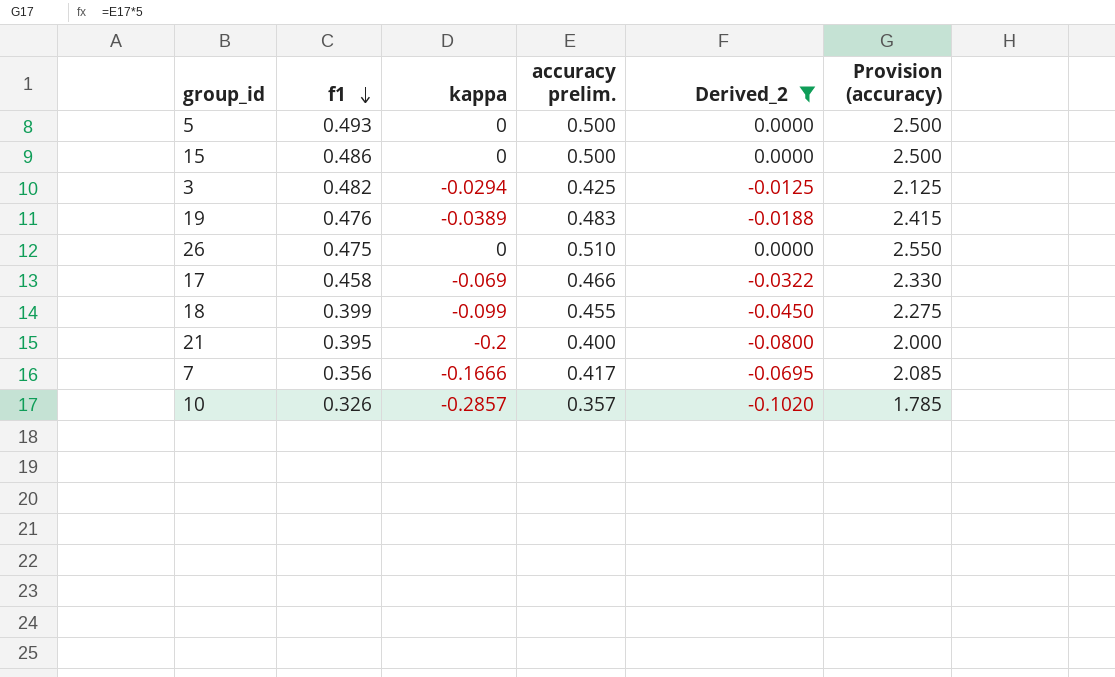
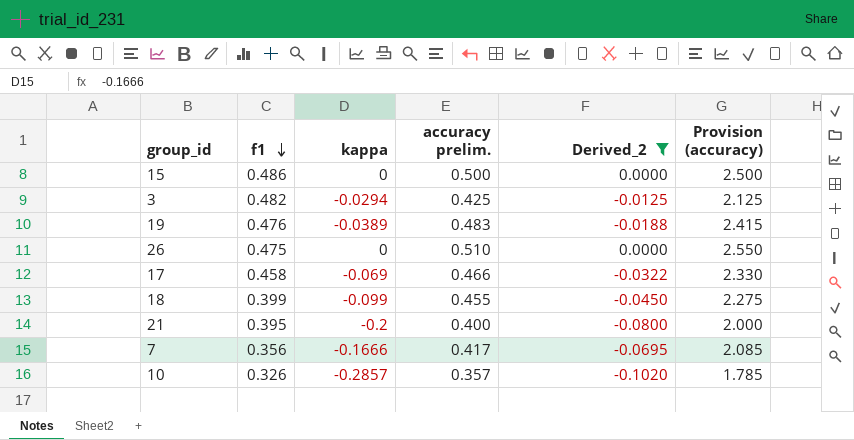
row 5: 0.493 | 0 | 0.500 | 0.0000 | 2.500 -> none

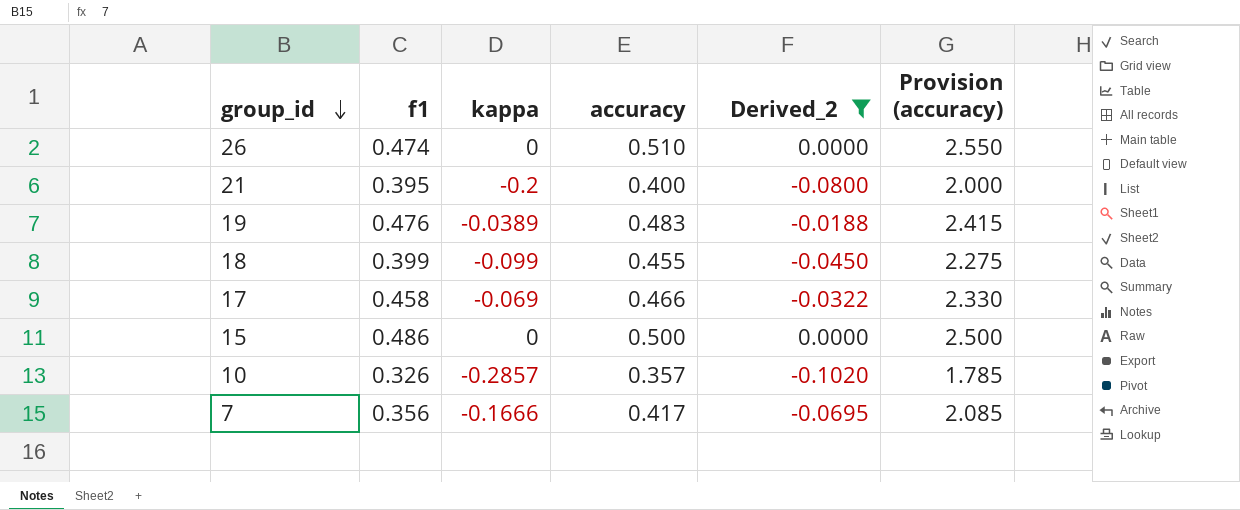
row order: f1 descending -> group_id descending
column name: accuracy prelim. -> accuracy
row 3: 0.482 | -0.0294 | 0.425 | -0.0125 | 2.125 -> none
26 | f1: 0.475 -> 0.474

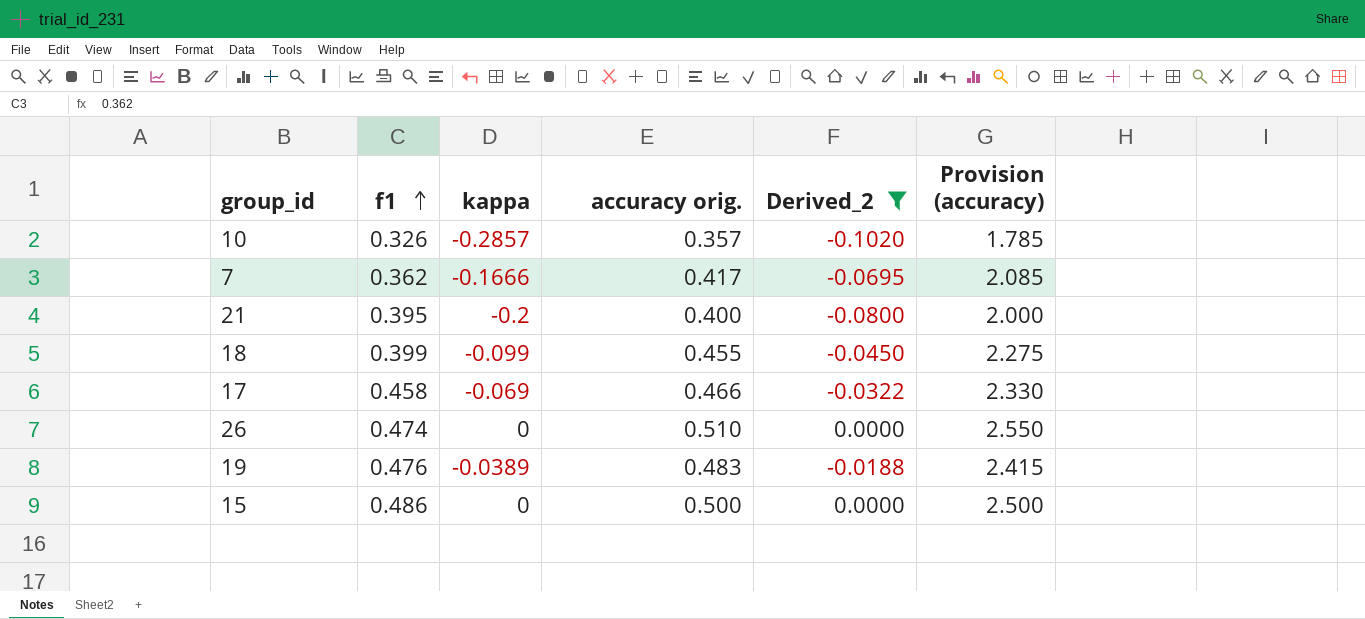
row order: group_id descending -> f1 ascending
column name: accuracy -> accuracy orig.
7 | f1: 0.356 -> 0.362

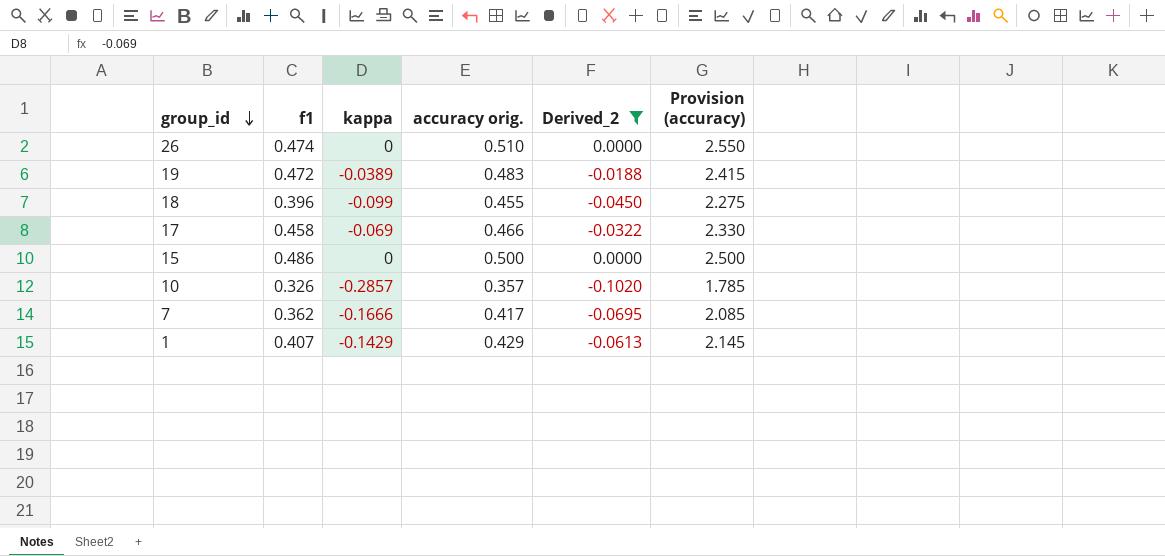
row order: f1 ascending -> group_id descending
row 21: 0.395 | -0.2 | 0.400 | -0.0800 | 2.000 -> none
19 | f1: 0.476 -> 0.472
18 | f1: 0.399 -> 0.396
row 1: none -> 0.407 | -0.1429 | 0.429 | -0.0613 | 2.145

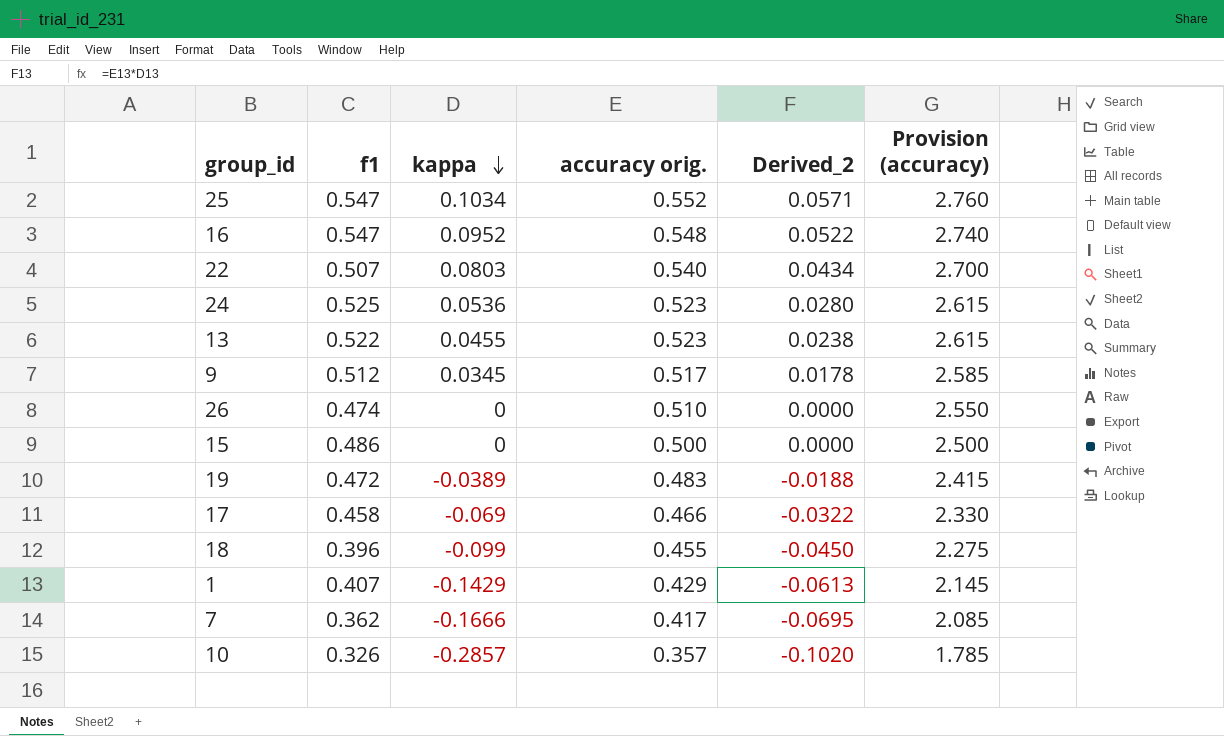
filter: Derived_2 <= 0.0000 -> none
row order: group_id descending -> kappa descending

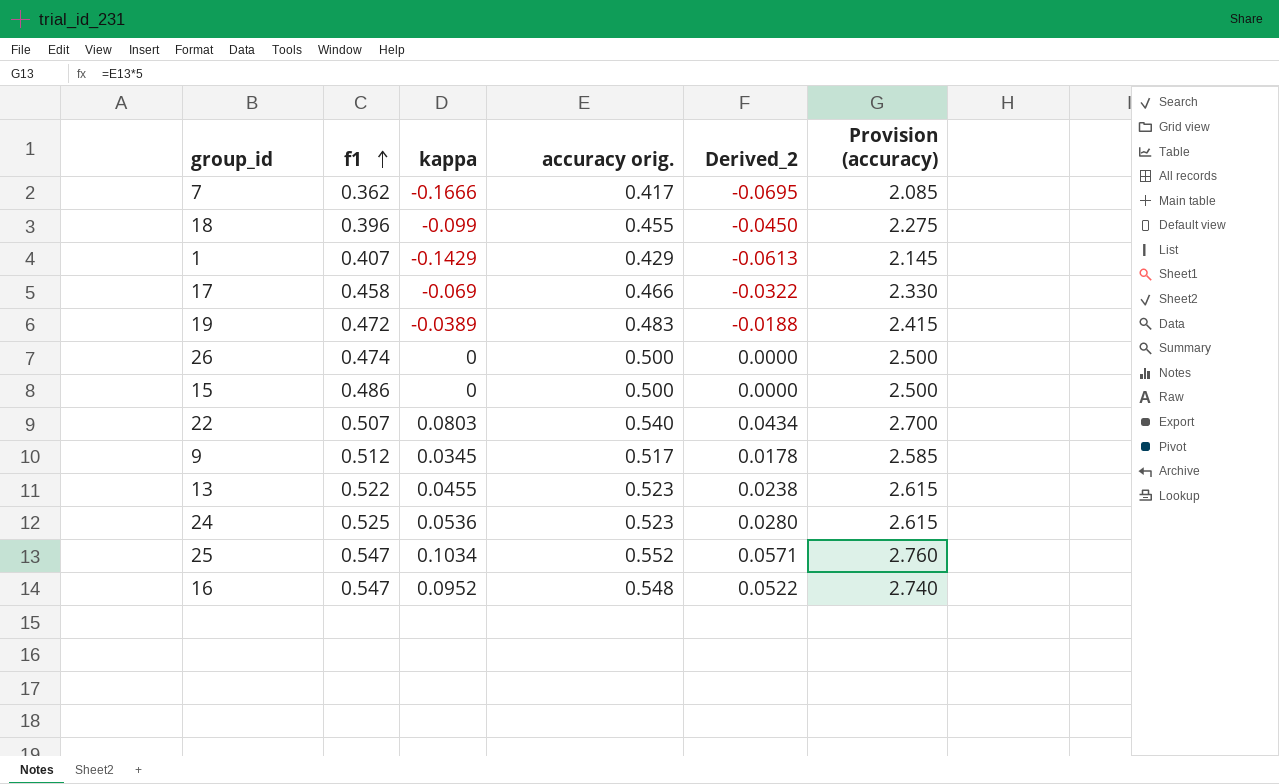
row order: kappa descending -> f1 ascending
row 10: 0.326 | -0.2857 | 0.357 | -0.1020 | 1.785 -> none
26 | accuracy orig.: 0.510 -> 0.500
26 | Provision (accuracy): 2.550 -> 2.500

